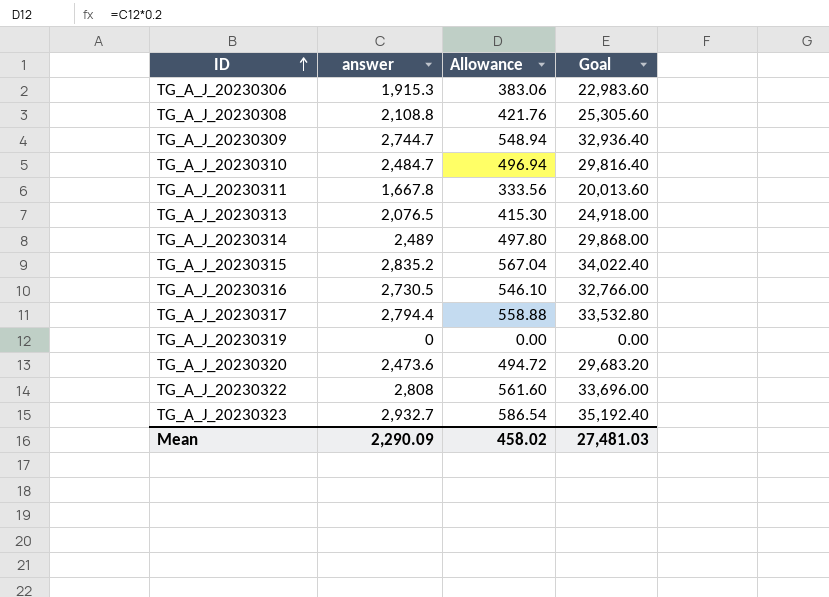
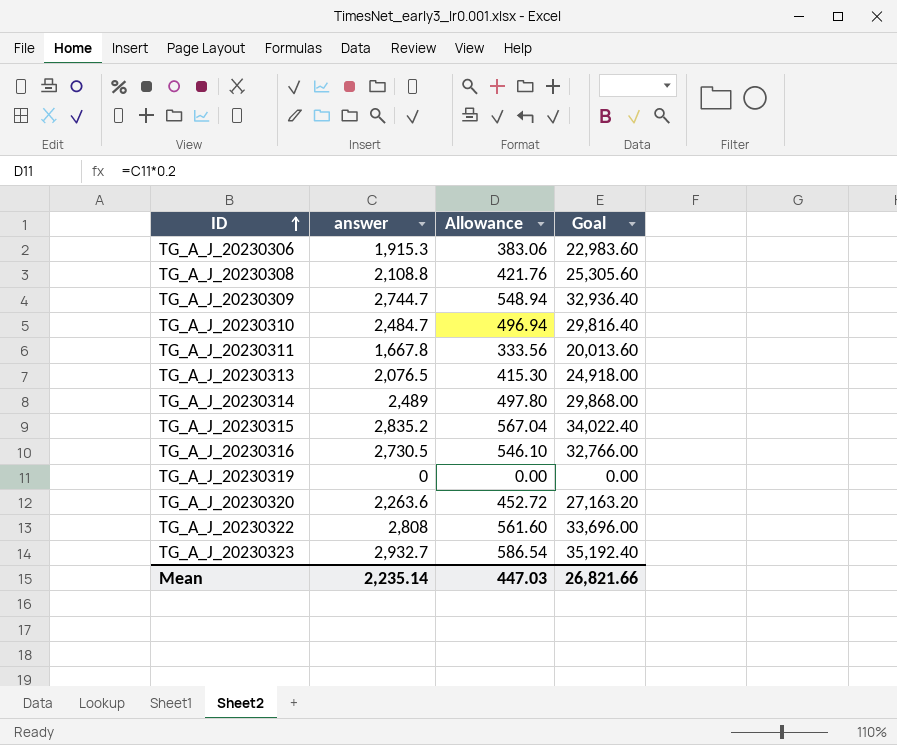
row TG_A_J_20230317: 2,794.4 | 558.88 | 33,532.80 -> none
TG_A_J_20230320 | answer: 2,473.6 -> 2,263.6
TG_A_J_20230320 | Allowance: 494.72 -> 452.72
TG_A_J_20230320 | Goal: 29,683.20 -> 27,163.20
Mean | answer: 2,290.09 -> 2,235.14
Mean | Allowance: 458.02 -> 447.03
Mean | Goal: 27,481.03 -> 26,821.66

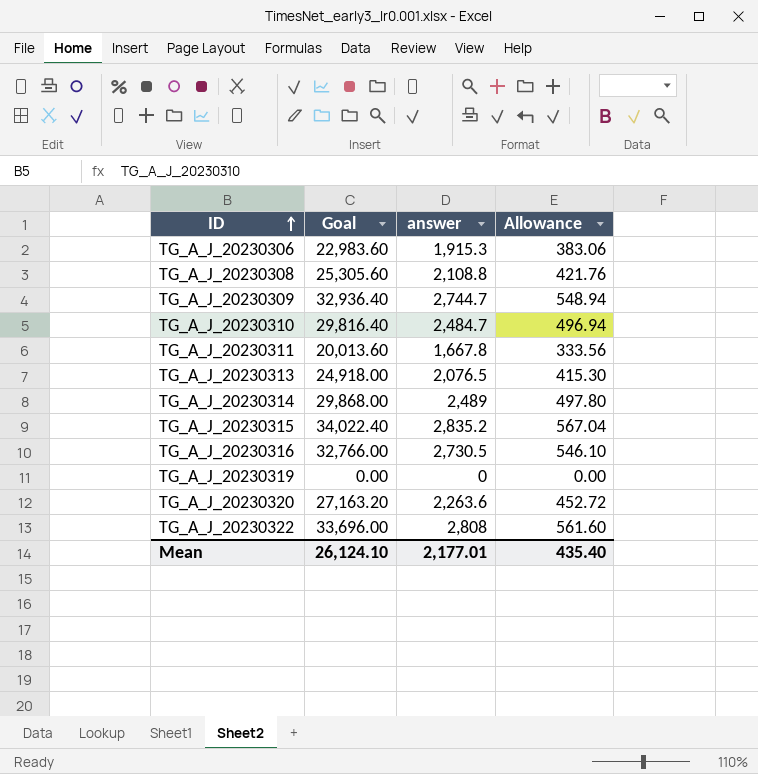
column Goal | position: 4 -> 2
row TG_A_J_20230323: 2,932.7 | 586.54 | 35,192.40 -> none
Mean | Goal: 26,821.66 -> 26,124.10
Mean | answer: 2,235.14 -> 2,177.01
Mean | Allowance: 447.03 -> 435.40

